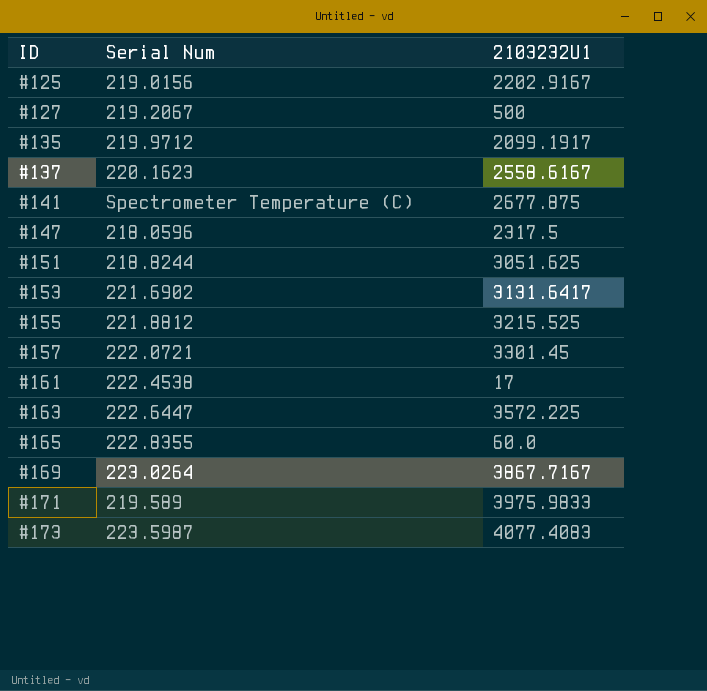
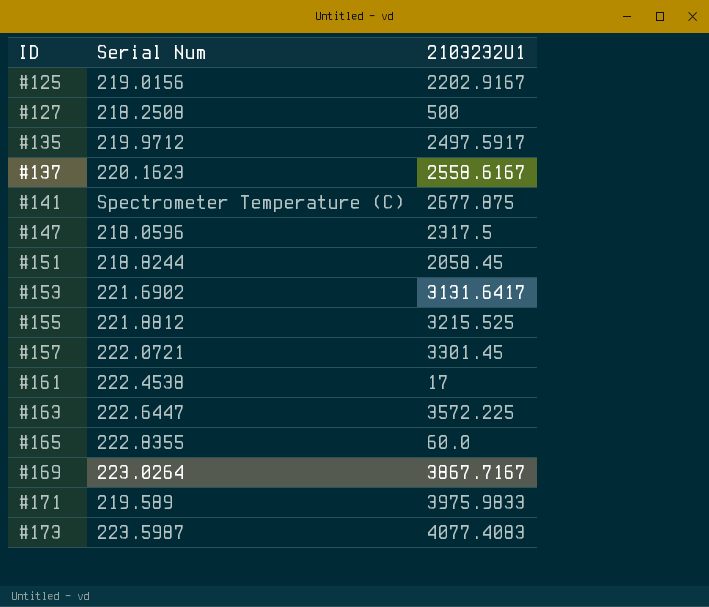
#127 | Serial Num: 219.2067 -> 218.2508
#135 | 2103232U1: 2099.1917 -> 2497.5917
#151 | 2103232U1: 3051.625 -> 2058.45

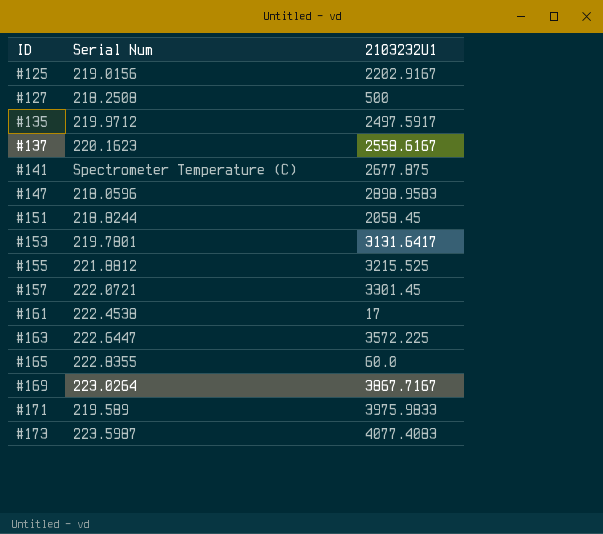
#147 | 2103232U1: 2317.5 -> 2898.9583
#153 | Serial Num: 221.6902 -> 219.7801

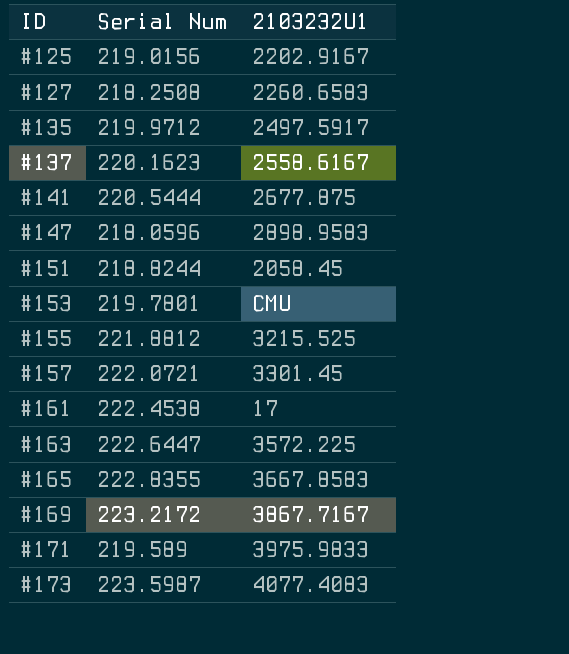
#127 | 2103232U1: 500 -> 2260.6583
#141 | Serial Num: Spectrometer Temperature (C) -> 220.5444
#153 | 2103232U1: 3131.6417 -> CMU
#165 | 2103232U1: 60.0 -> 3667.8583
#169 | Serial Num: 223.0264 -> 223.2172

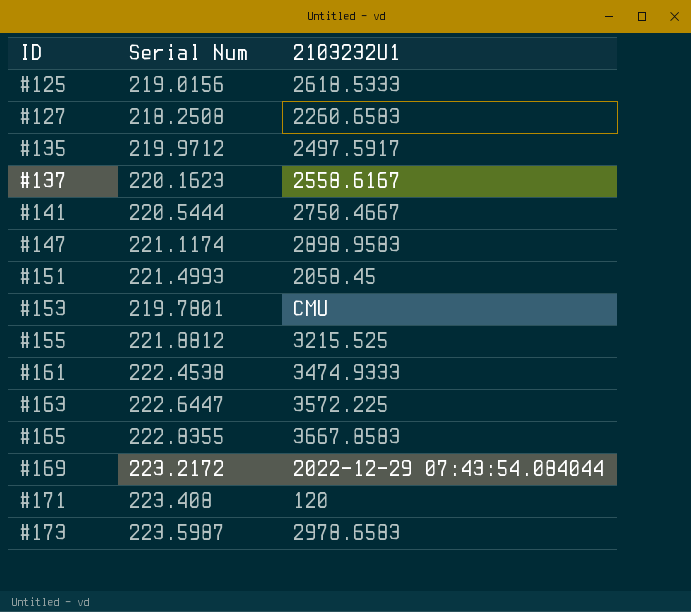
row #157: 222.0721 | 3301.45 -> none
#125 | 2103232U1: 2202.9167 -> 2618.5333
#141 | 2103232U1: 2677.875 -> 2750.4667
#147 | Serial Num: 218.0596 -> 221.1174
#151 | Serial Num: 218.8244 -> 221.4993
#161 | 2103232U1: 17 -> 3474.9333
#169 | 2103232U1: 3867.7167 -> 2022-12-29 07:43:54.084044
#171 | Serial Num: 219.589 -> 223.408
#171 | 2103232U1: 3975.9833 -> 120
#173 | 2103232U1: 4077.4083 -> 2978.6583

